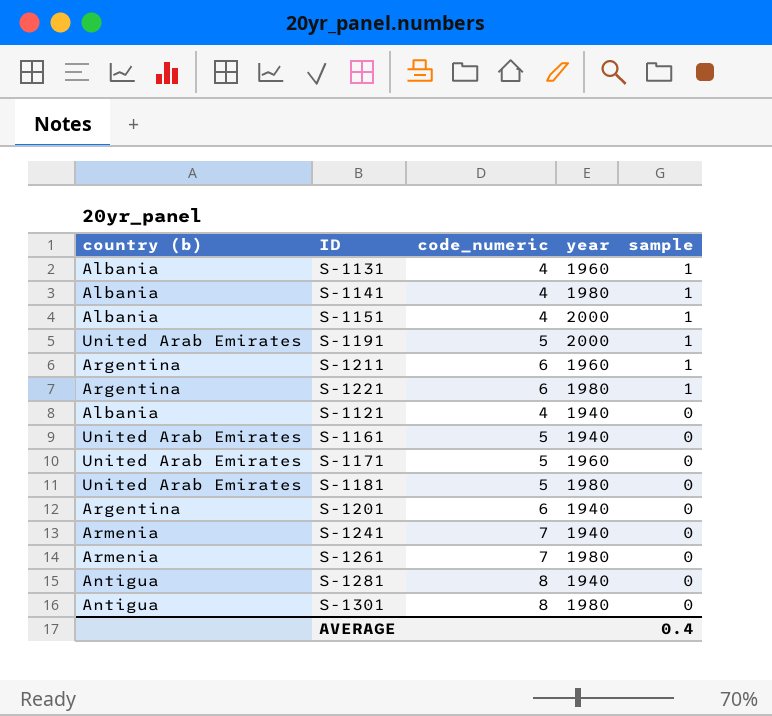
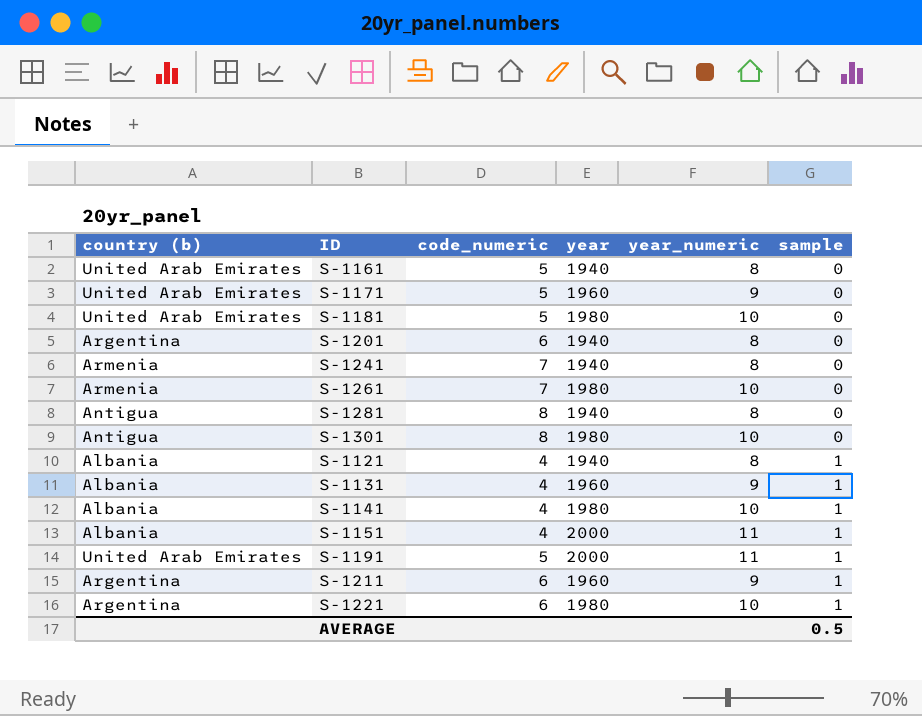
row order: sample descending -> sample ascending
column year_numeric | position: none -> 5
S-1121 | sample: 0 -> 1
AVERAGE | sample: 0.4 -> 0.5

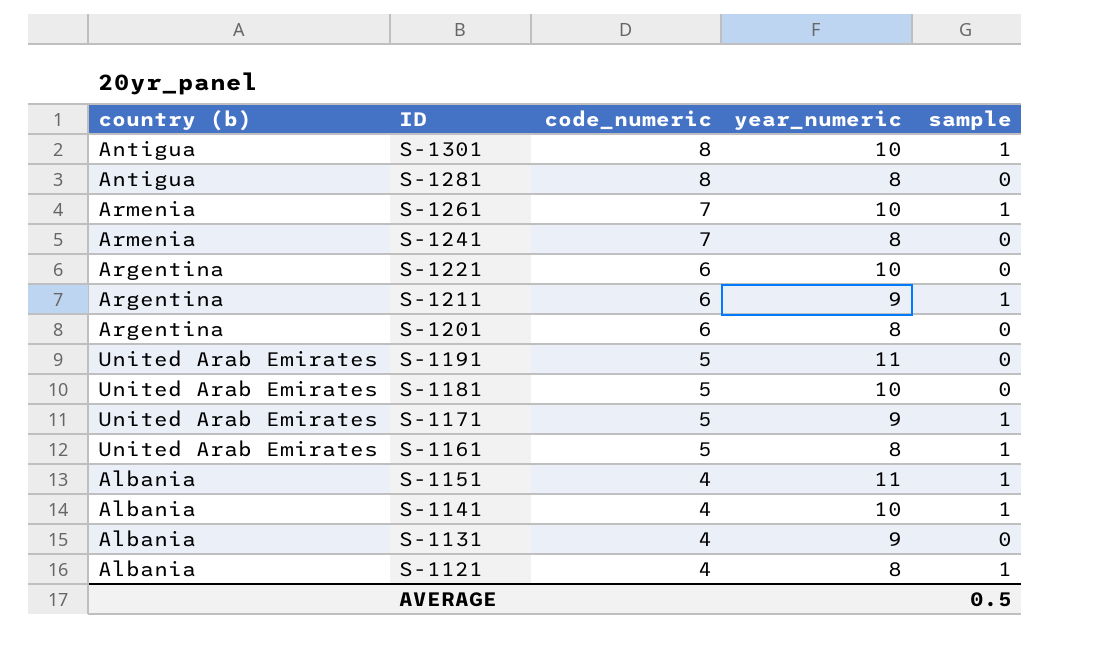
row order: sample ascending -> ID descending
column year | position: 4 -> none
S-1301 | sample: 0 -> 1
S-1261 | sample: 0 -> 1
S-1221 | sample: 1 -> 0
S-1191 | sample: 1 -> 0
S-1171 | sample: 0 -> 1
S-1161 | sample: 0 -> 1
S-1131 | sample: 1 -> 0

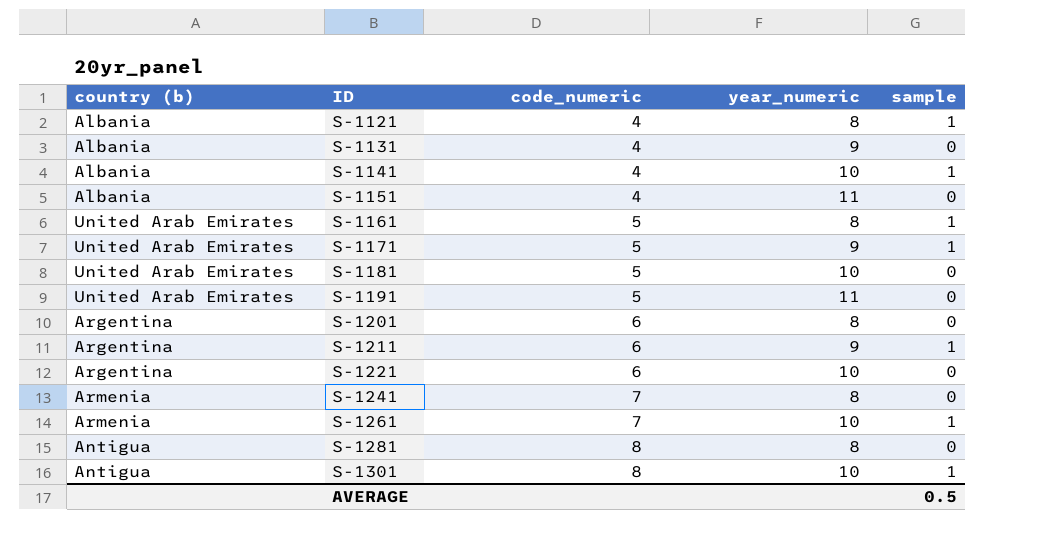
row order: ID descending -> ID ascending
S-1151 | sample: 1 -> 0

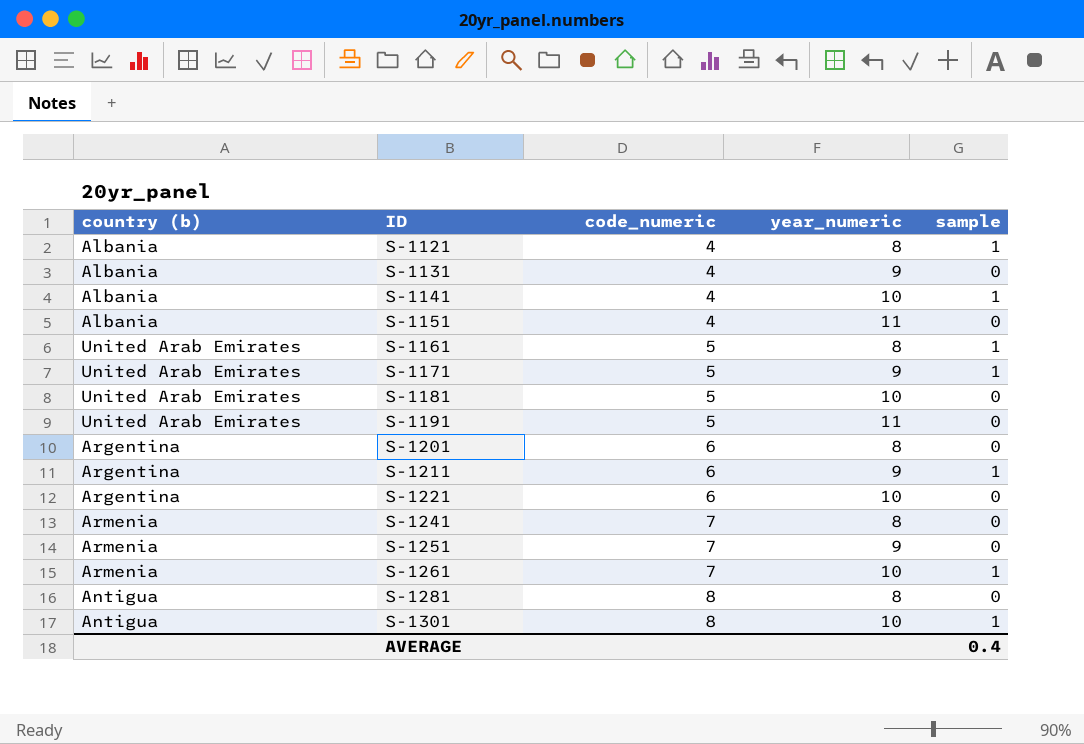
row S-1251: none -> Armenia | 7 | 9 | 0
AVERAGE | sample: 0.5 -> 0.4

